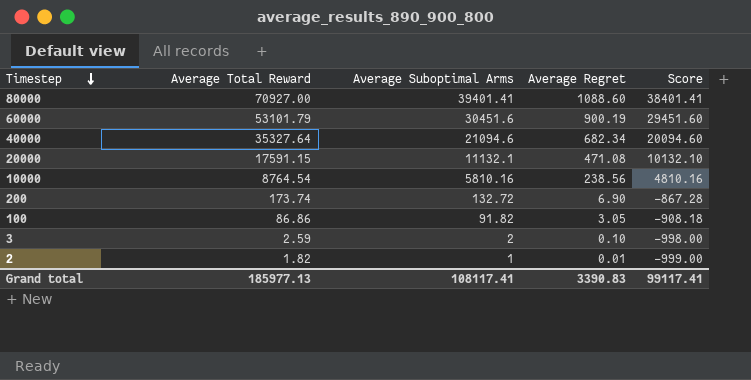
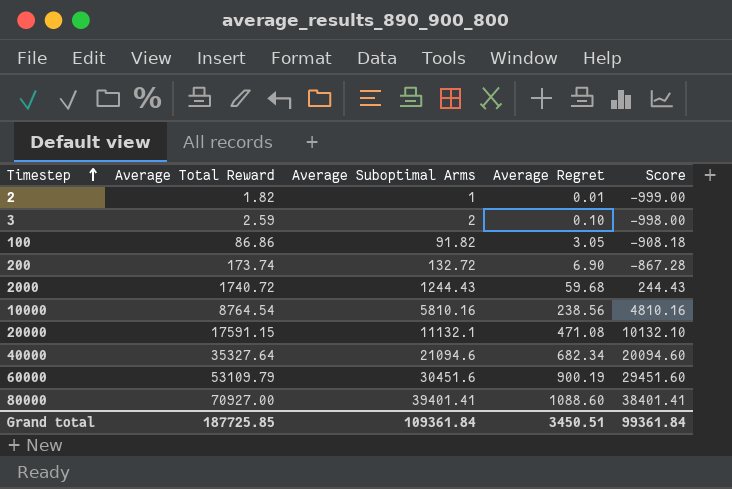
row order: Timestep descending -> Timestep ascending
row 2000: none -> 1740.72 | 1244.43 | 59.68 | 244.43
60000 | Average Total Reward: 53101.79 -> 53109.79
Grand total | Average Total Reward: 185977.13 -> 187725.85
Grand total | Average Suboptimal Arms: 108117.41 -> 109361.84
Grand total | Average Regret: 3390.83 -> 3450.51
Grand total | Score: 99117.41 -> 99361.84

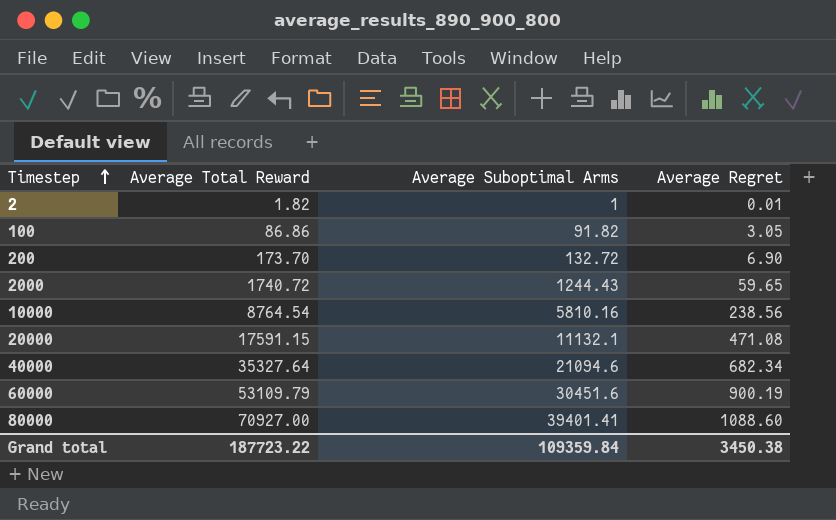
column Score | formula: [Average Suboptimal Arms] - 1000 -> none
row 3: 2.59 | 2 | 0.10 | -998.00 -> none
200 | Average Total Reward: 173.74 -> 173.70
2000 | Average Regret: 59.68 -> 59.65
Grand total | Average Total Reward: 187725.85 -> 187723.22
Grand total | Average Suboptimal Arms: 109361.84 -> 109359.84
Grand total | Average Regret: 3450.51 -> 3450.38

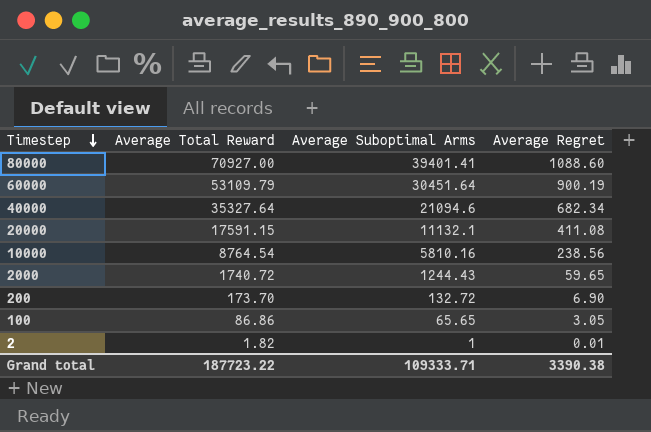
row order: Timestep ascending -> Timestep descending
60000 | Average Suboptimal Arms: 30451.6 -> 30451.64
20000 | Average Regret: 471.08 -> 411.08
100 | Average Suboptimal Arms: 91.82 -> 65.65
Grand total | Average Suboptimal Arms: 109359.84 -> 109333.71
Grand total | Average Regret: 3450.38 -> 3390.38

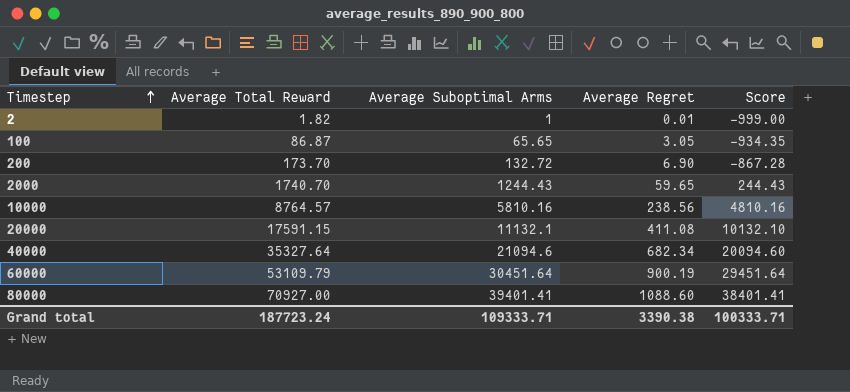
row order: Timestep descending -> Timestep ascending
column Score | formula: none -> [Average Suboptimal Arms] - 1000
100 | Average Total Reward: 86.86 -> 86.87
2000 | Average Total Reward: 1740.72 -> 1740.70
10000 | Average Total Reward: 8764.54 -> 8764.57
Grand total | Average Total Reward: 187723.22 -> 187723.24

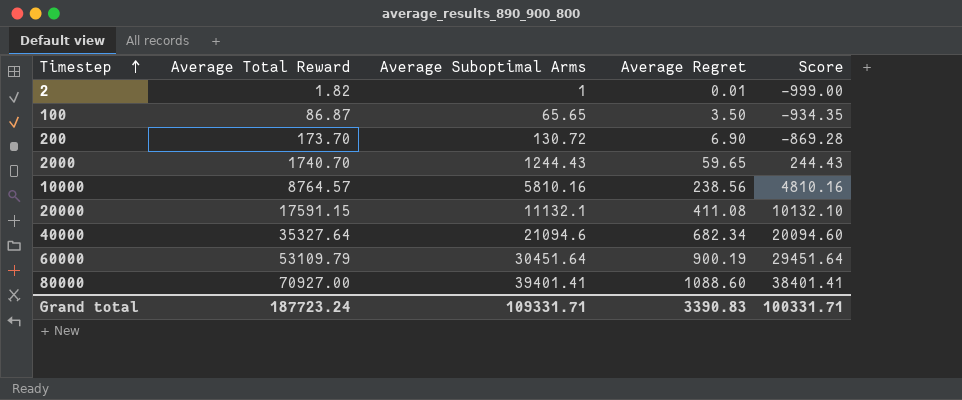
100 | Average Regret: 3.05 -> 3.50
200 | Average Suboptimal Arms: 132.72 -> 130.72
200 | Score: -867.28 -> -869.28
Grand total | Average Suboptimal Arms: 109333.71 -> 109331.71
Grand total | Average Regret: 3390.38 -> 3390.83
Grand total | Score: 100333.71 -> 100331.71

